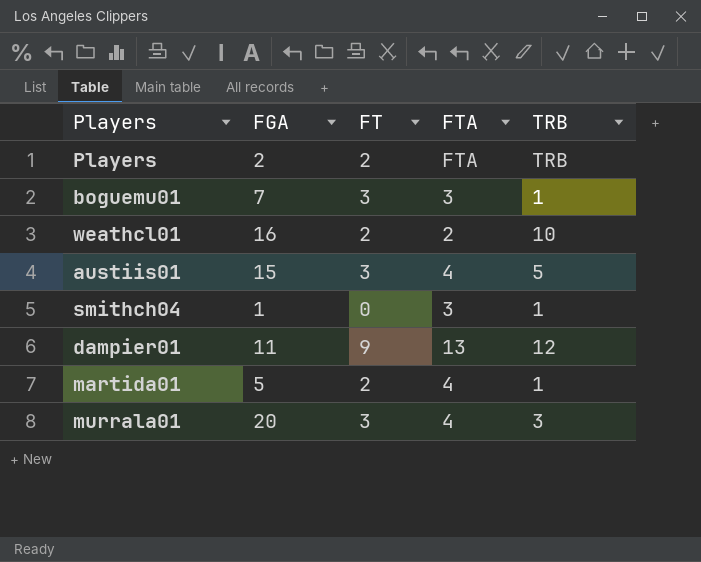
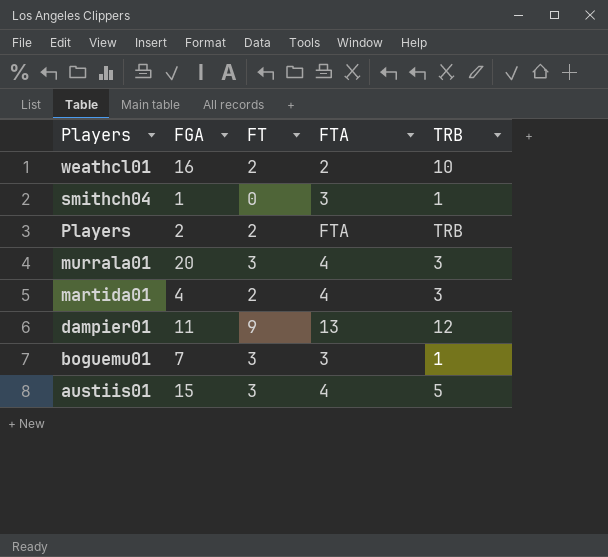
row order: none -> Players descending
martida01 | FGA: 5 -> 4
martida01 | TRB: 1 -> 3

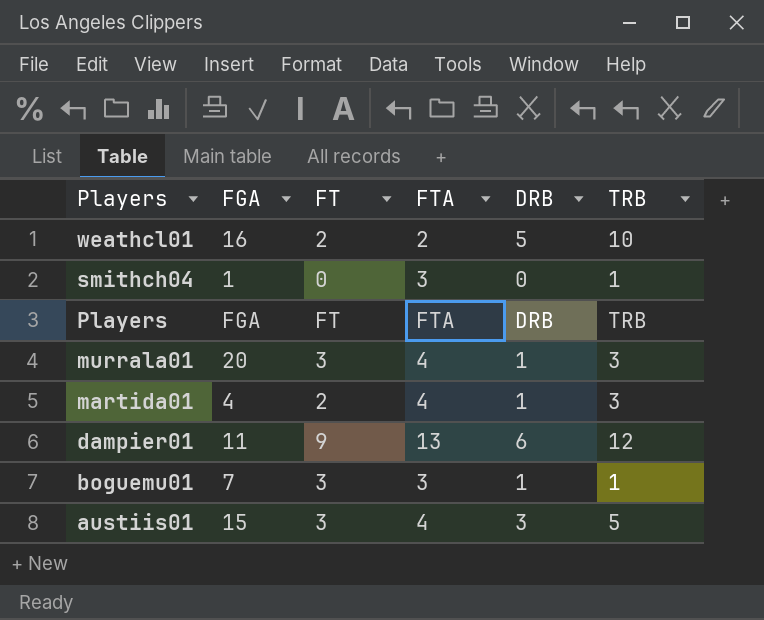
column DRB | position: none -> 5
Players | FGA: 2 -> FGA
Players | FT: 2 -> FT

